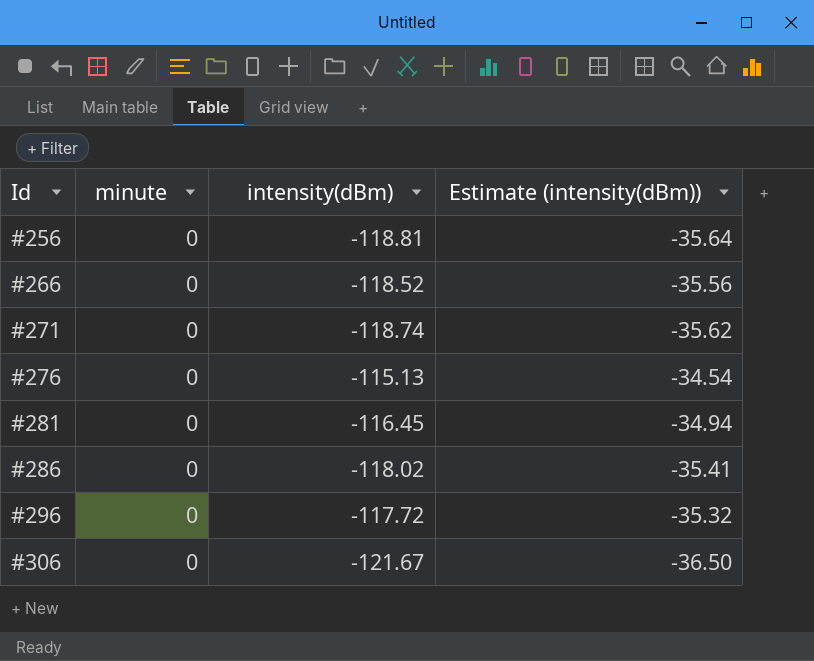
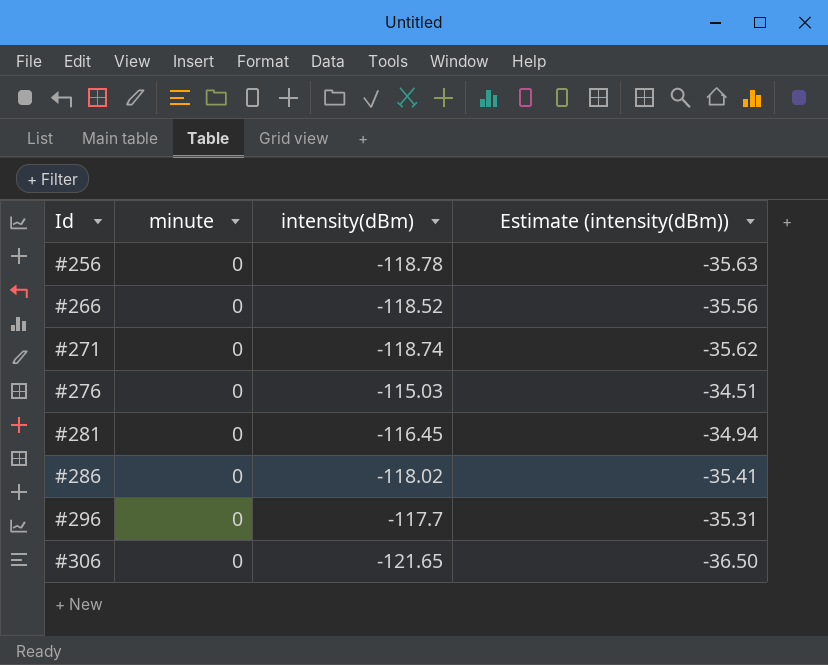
#256 | intensity(dBm): -118.81 -> -118.78
#256 | Estimate (intensity(dBm)): -35.64 -> -35.63
#276 | intensity(dBm): -115.13 -> -115.03
#276 | Estimate (intensity(dBm)): -34.54 -> -34.51
#296 | intensity(dBm): -117.72 -> -117.7
#296 | Estimate (intensity(dBm)): -35.32 -> -35.31
#306 | intensity(dBm): -121.67 -> -121.65

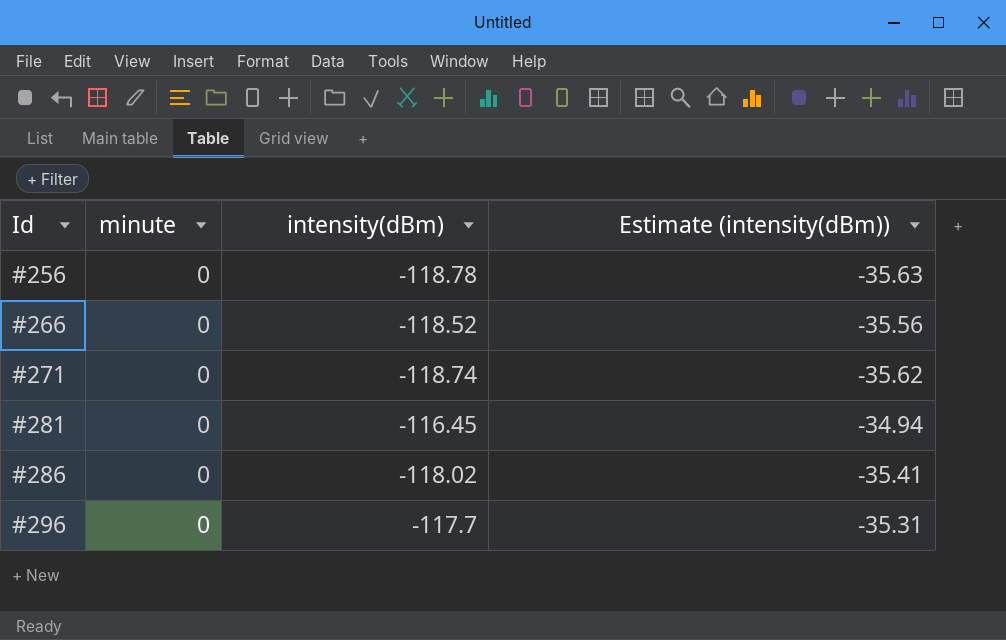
row #276: 0 | -115.03 | -34.51 -> none
row #306: 0 | -121.65 | -36.50 -> none

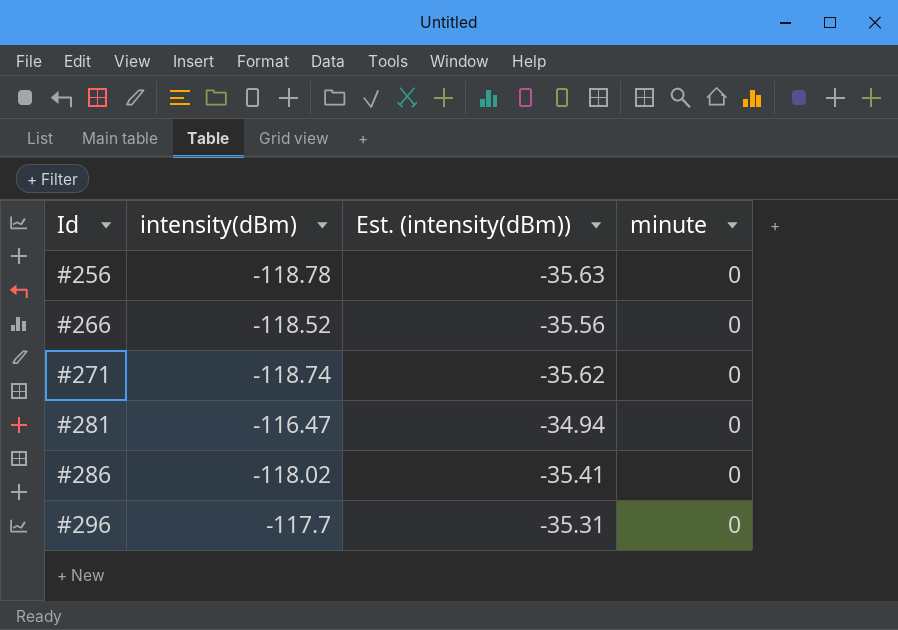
column name: Estimate (intensity(dBm)) -> Est. (intensity(dBm))
column minute | position: 2 -> 4
#281 | intensity(dBm): -116.45 -> -116.47

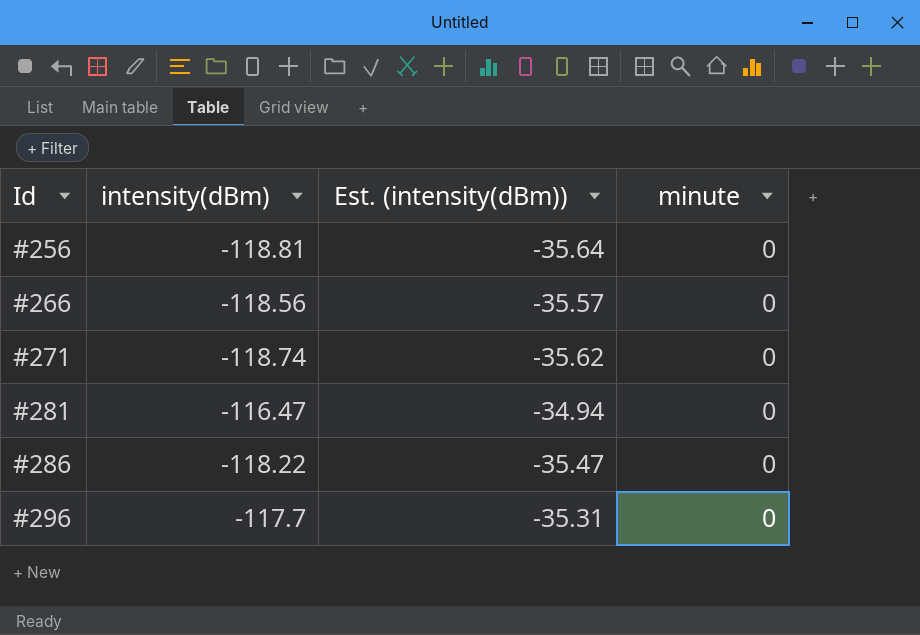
#256 | intensity(dBm): -118.78 -> -118.81
#256 | Est. (intensity(dBm)): -35.63 -> -35.64
#266 | intensity(dBm): -118.52 -> -118.56
#266 | Est. (intensity(dBm)): -35.56 -> -35.57
#286 | intensity(dBm): -118.02 -> -118.22
#286 | Est. (intensity(dBm)): -35.41 -> -35.47

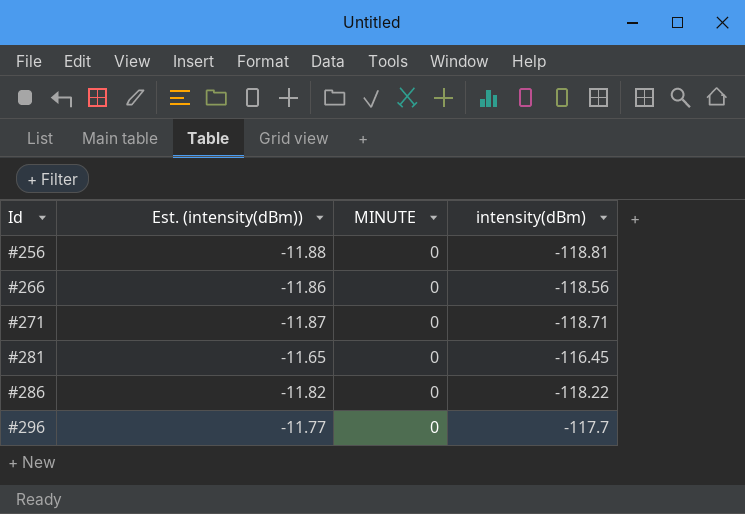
column Est. (intensity(dBm)) | formula: [intensity(dBm)] * 0.3 -> [intensity(dBm)] * 0.1
column name: minute -> MINUTE
column intensity(dBm) | position: 2 -> 4
#271 | intensity(dBm): -118.74 -> -118.71
#281 | intensity(dBm): -116.47 -> -116.45

